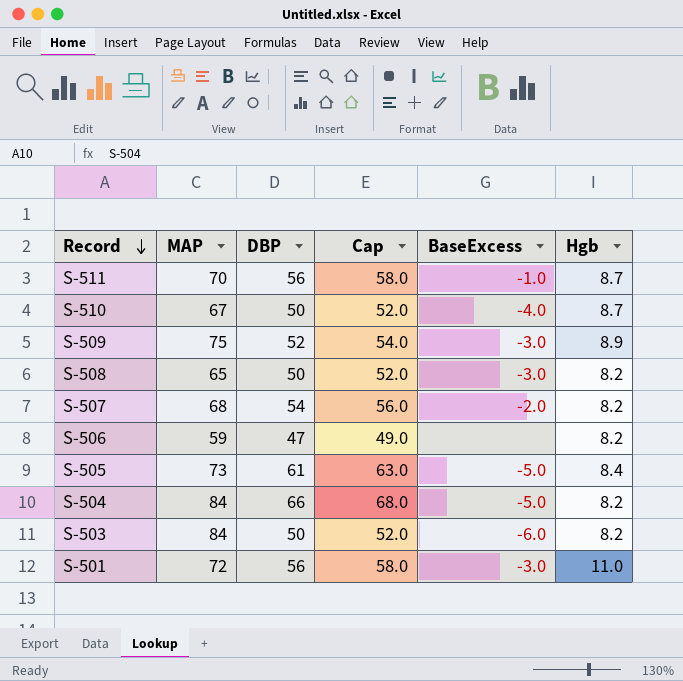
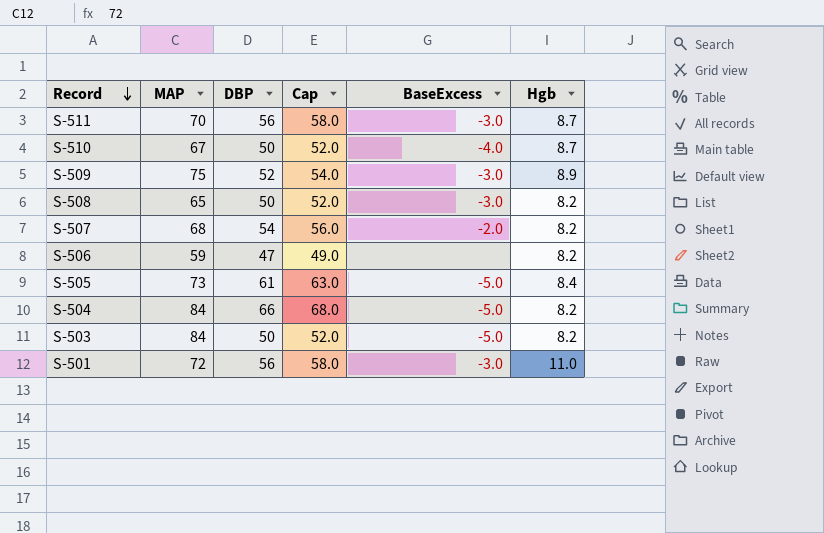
S-511 | BaseExcess: -1.0 -> -3.0
S-503 | BaseExcess: -6.0 -> -5.0

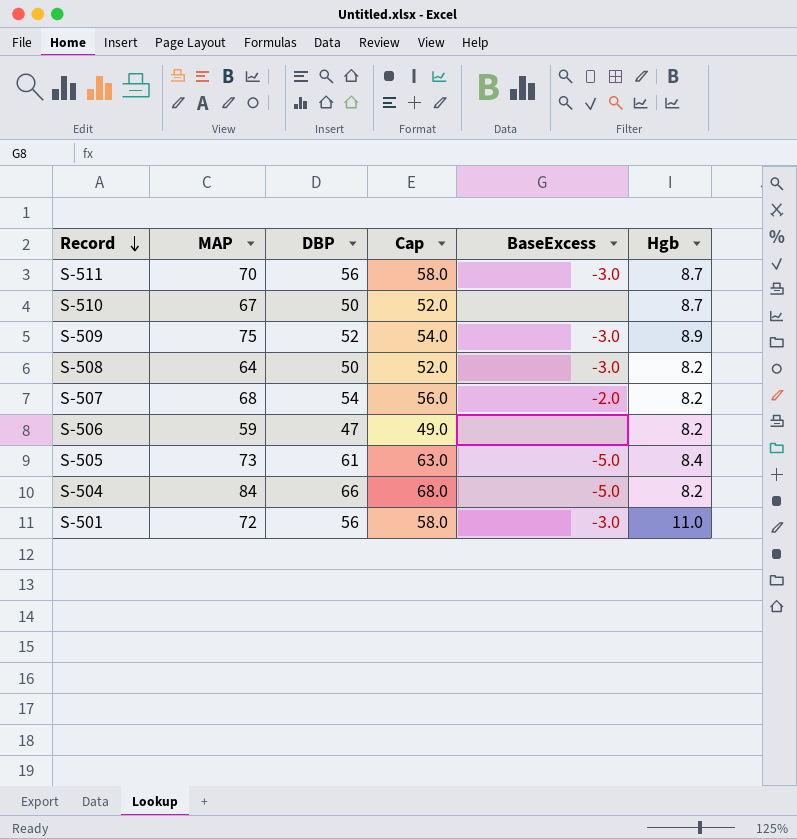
row S-503: 84 | 50 | 52.0 | -5.0 | 8.2 -> none
S-510 | BaseExcess: -4.0 -> none
S-508 | MAP: 65 -> 64

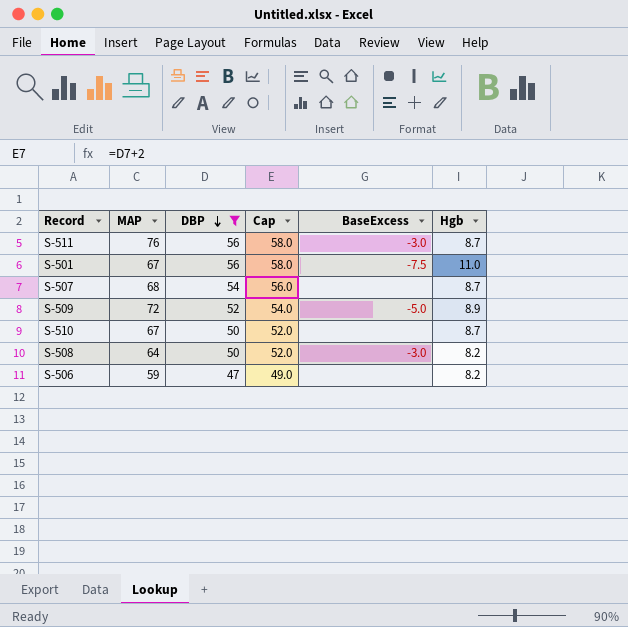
filter: none -> DBP <= 56
row order: Record descending -> DBP descending
S-511 | MAP: 70 -> 76
S-501 | MAP: 72 -> 67
S-501 | BaseExcess: -3.0 -> -7.5
S-507 | BaseExcess: -2.0 -> none
S-507 | Hgb: 8.2 -> 8.7
S-509 | MAP: 75 -> 72
S-509 | BaseExcess: -3.0 -> -5.0

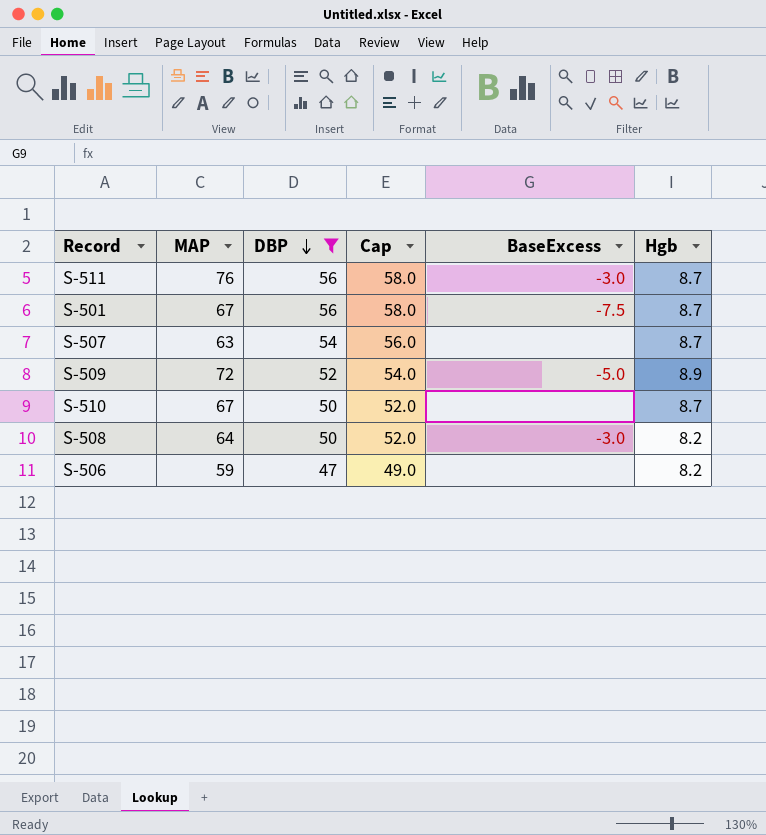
S-501 | Hgb: 11.0 -> 8.7
S-507 | MAP: 68 -> 63

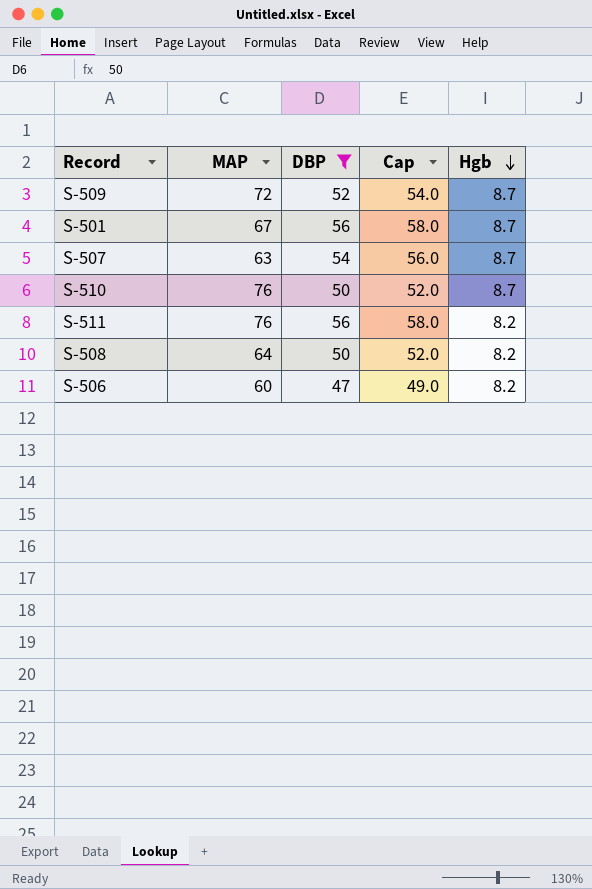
row order: DBP descending -> Hgb descending
column BaseExcess | position: 5 -> none
S-509 | Hgb: 8.9 -> 8.7
S-510 | MAP: 67 -> 76
S-511 | Hgb: 8.7 -> 8.2
S-506 | MAP: 59 -> 60

